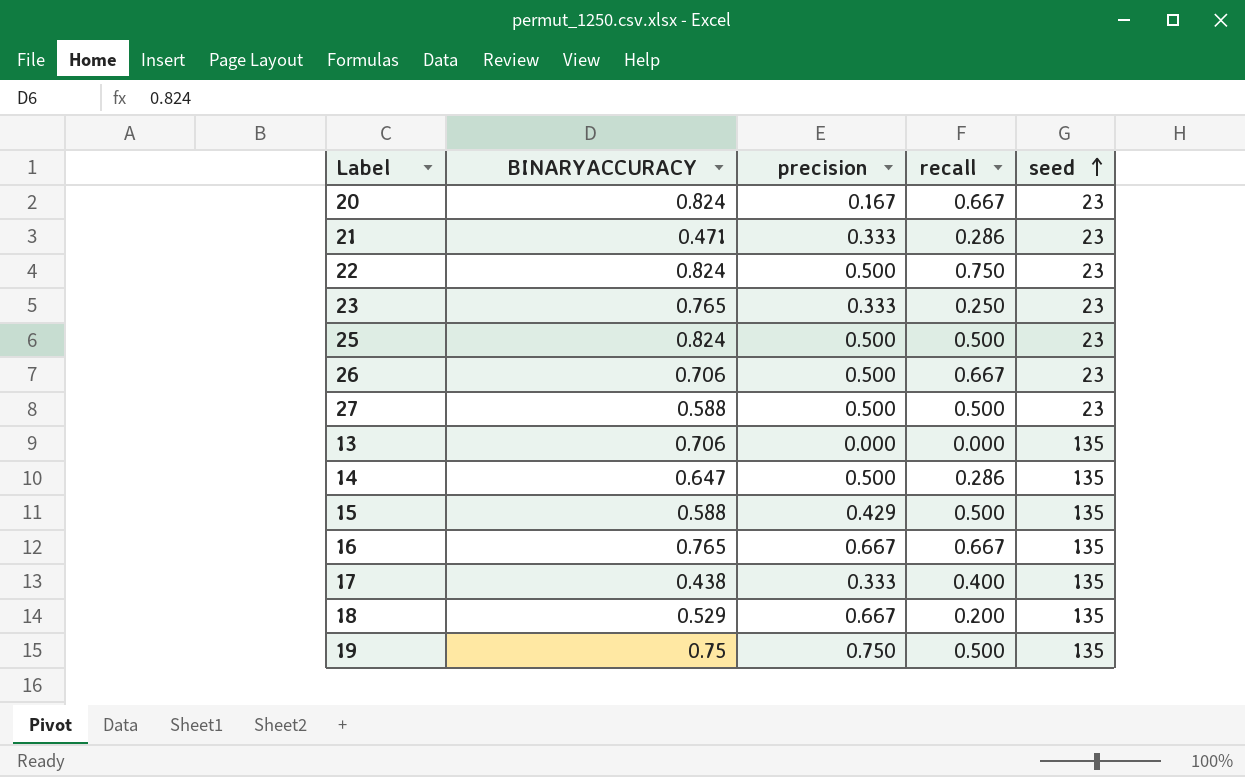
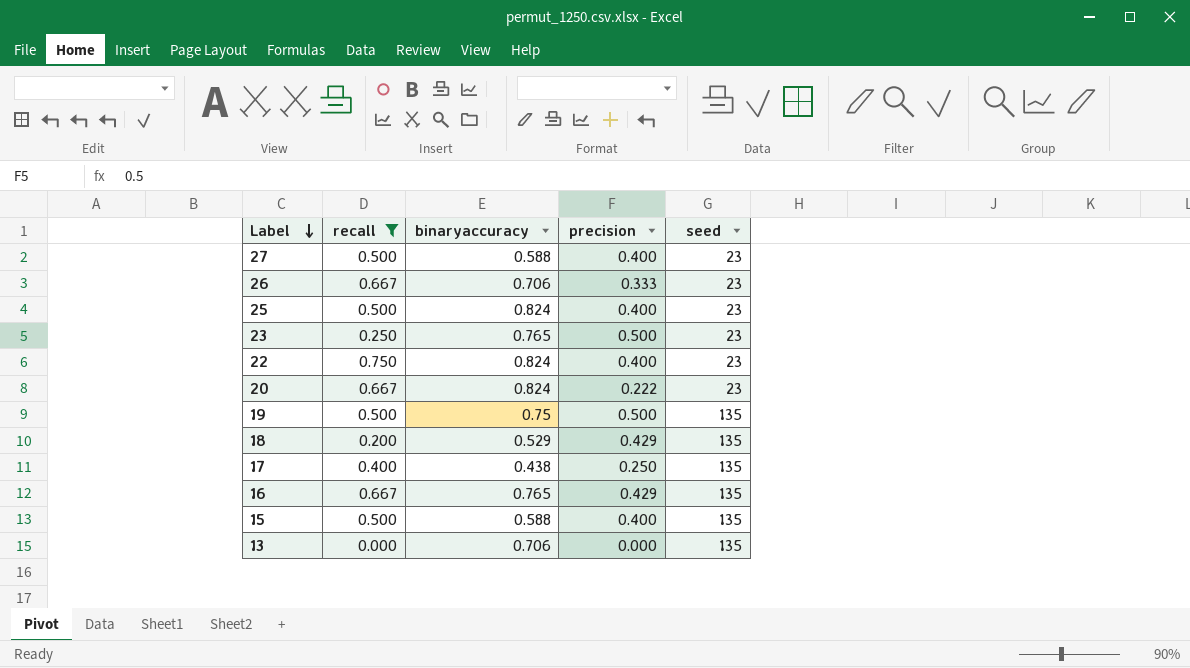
filter: none -> recall != 0.286
row order: seed ascending -> Label descending
column recall | position: 4 -> 2
column name: BINARYACCURACY -> binaryaccuracy
27 | precision: 0.500 -> 0.400
26 | precision: 0.500 -> 0.333
25 | precision: 0.500 -> 0.400
23 | precision: 0.333 -> 0.500
22 | precision: 0.500 -> 0.400
20 | precision: 0.167 -> 0.222
19 | precision: 0.750 -> 0.500
18 | precision: 0.667 -> 0.429
17 | precision: 0.333 -> 0.250
16 | precision: 0.667 -> 0.429
15 | precision: 0.429 -> 0.400

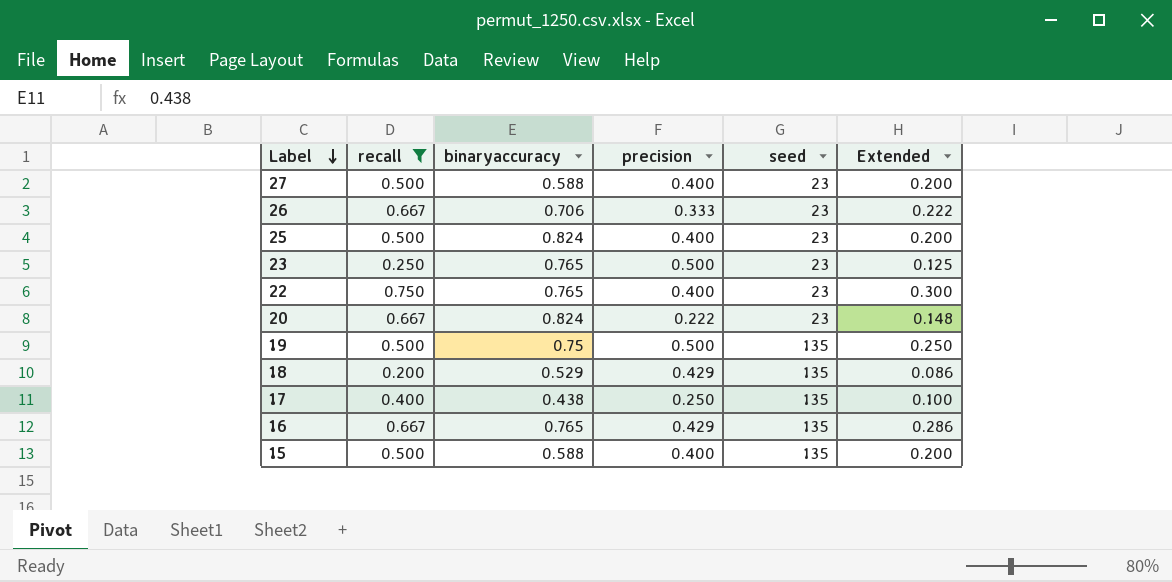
column Extended | formula: none -> [recall] * [precision]
row 13: 0.000 | 0.706 | 0.000 | 135 -> none
22 | binaryaccuracy: 0.824 -> 0.765

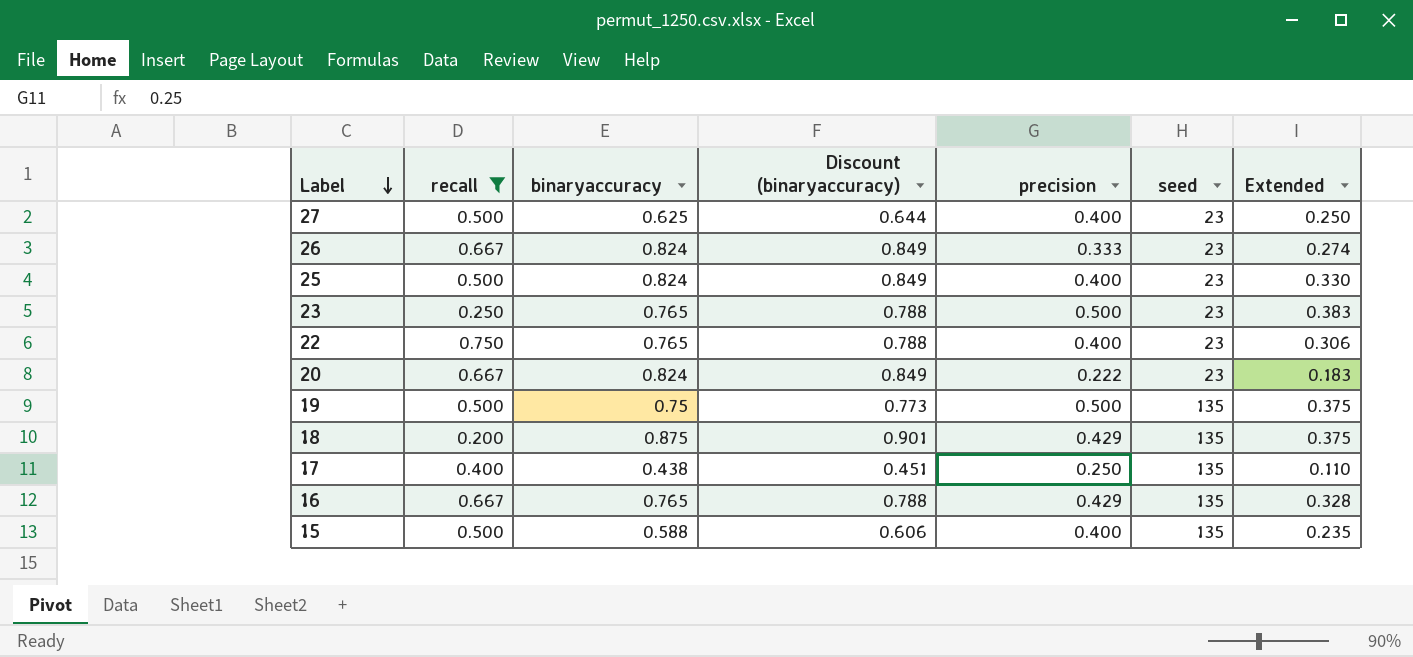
column Discount (binaryaccuracy) | formula: none -> [binaryaccuracy] * 1.03
column Extended | formula: [recall] * [precision] -> [binaryaccuracy] * [precision]
27 | binaryaccuracy: 0.588 -> 0.625
26 | binaryaccuracy: 0.706 -> 0.824
18 | binaryaccuracy: 0.529 -> 0.875

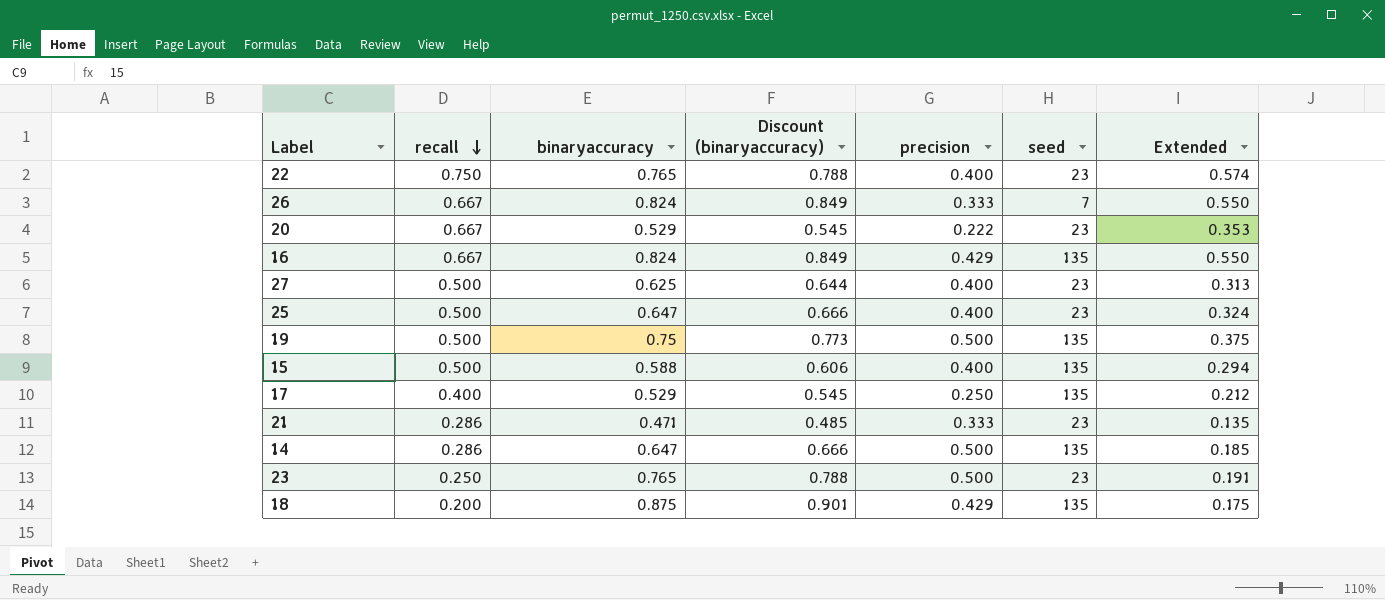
filter: recall != 0.286 -> none
row order: Label descending -> recall descending
column Extended | formula: [binaryaccuracy] * [precision] -> [recall] * [binaryaccuracy]
26 | seed: 23 -> 7
20 | binaryaccuracy: 0.824 -> 0.529
20 | Discount (binaryaccuracy): 0.849 -> 0.545
16 | binaryaccuracy: 0.765 -> 0.824
16 | Discount (binaryaccuracy): 0.788 -> 0.849
25 | binaryaccuracy: 0.824 -> 0.647
25 | Discount (binaryaccuracy): 0.849 -> 0.666
17 | binaryaccuracy: 0.438 -> 0.529
17 | Discount (binaryaccuracy): 0.451 -> 0.545

